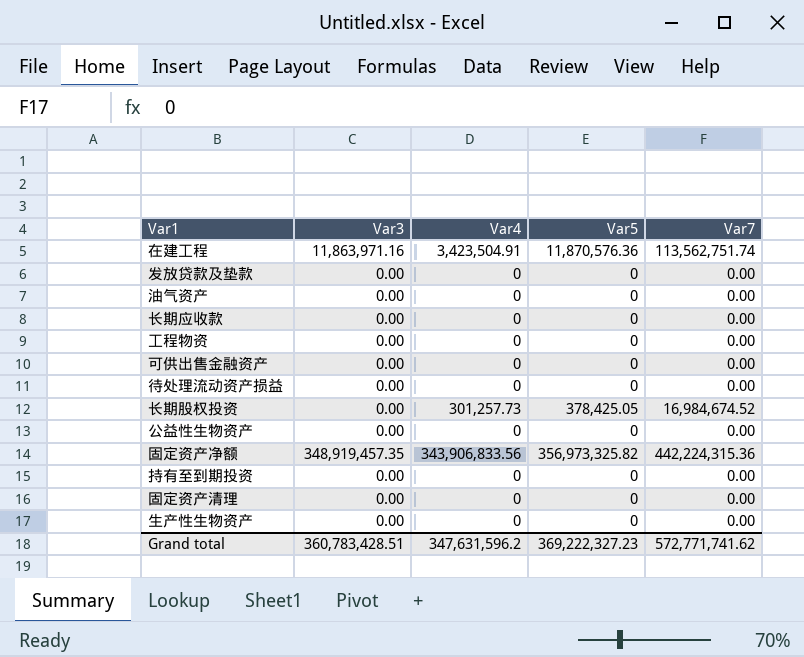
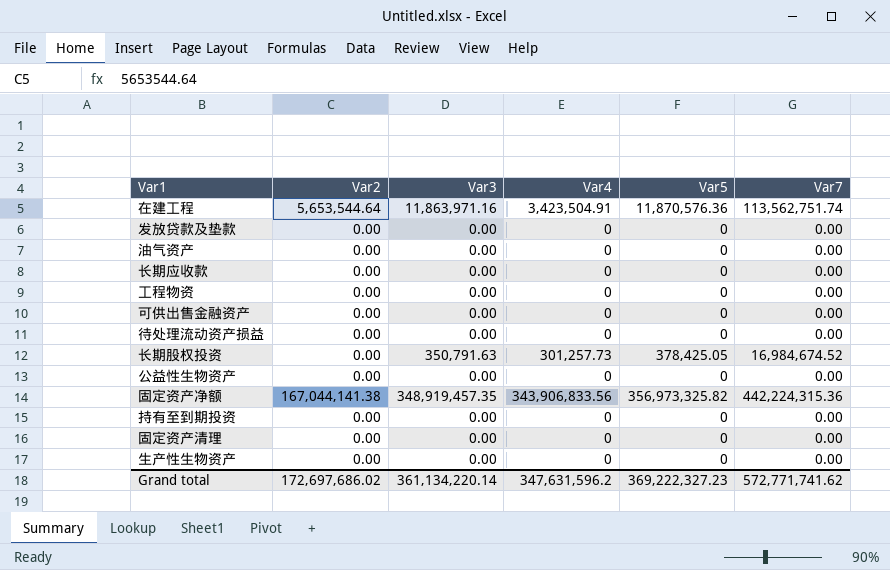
column Var2 | position: none -> 2
长期股权投资 | Var3: 0.00 -> 350,791.63
Grand total | Var3: 360,783,428.51 -> 361,134,220.14

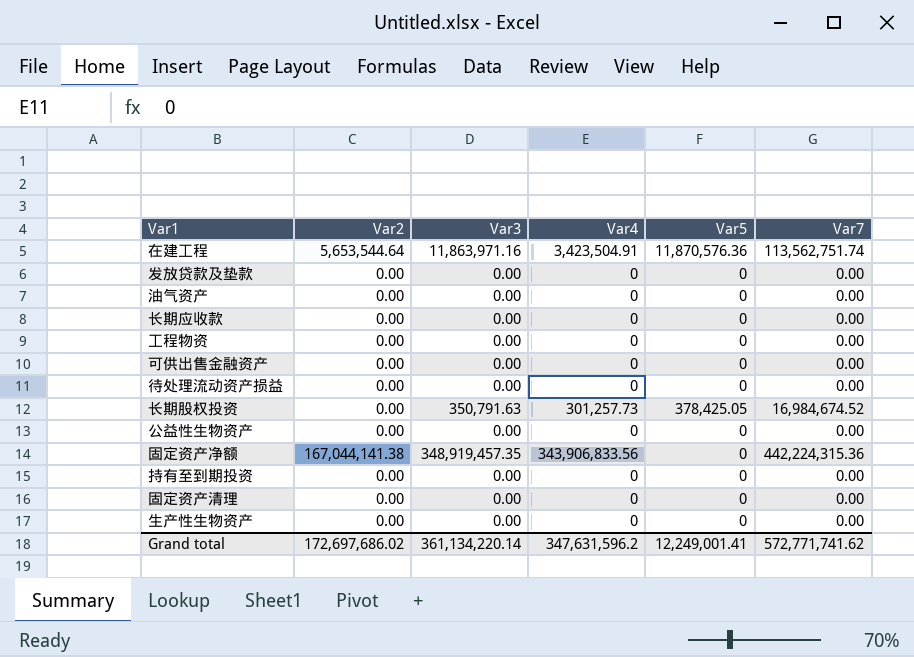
固定资产净额 | Var5: 356,973,325.82 -> 0
Grand total | Var5: 369,222,327.23 -> 12,249,001.41

